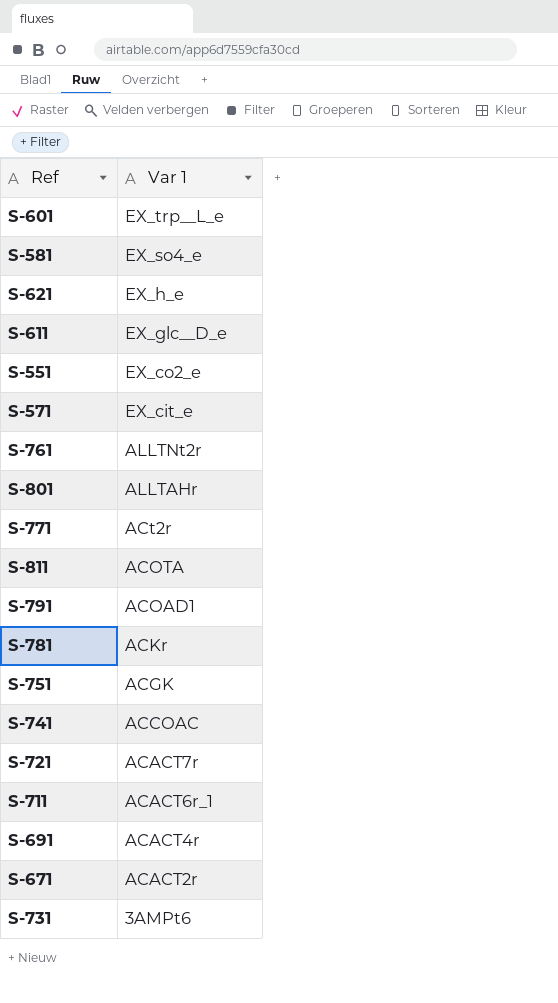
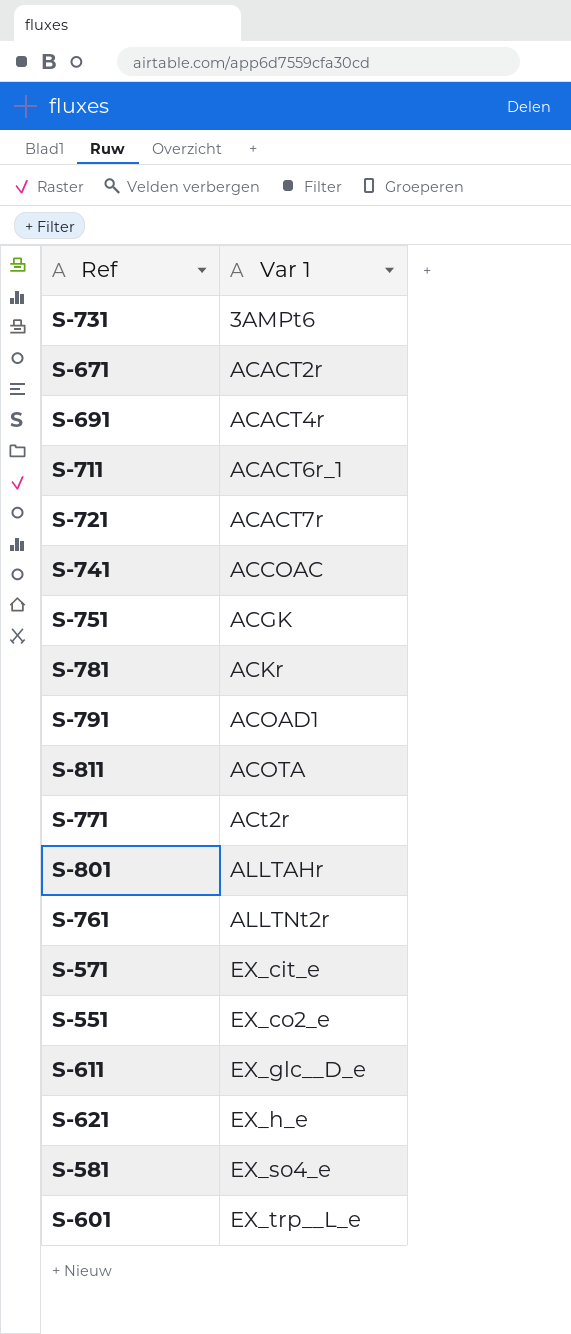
row order: Var 1 descending -> Var 1 ascending

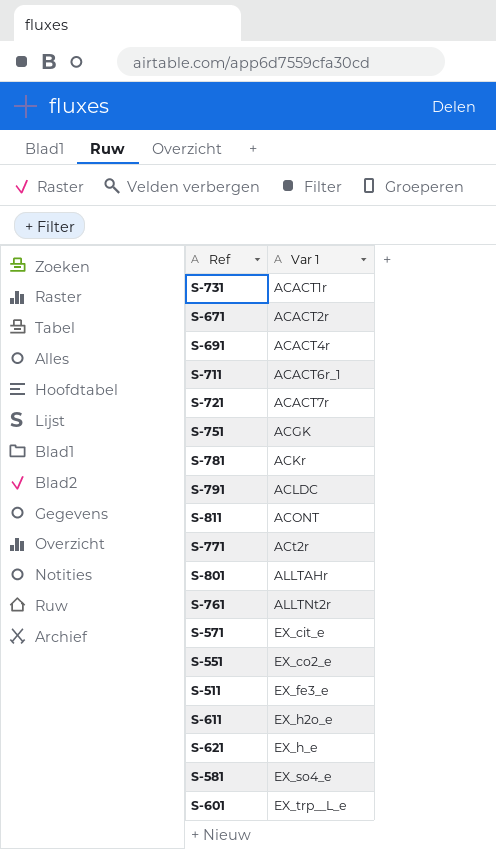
row S-741: ACCOAC -> none
S-731 | Var 1: 3AMPt6 -> ACACT1r
S-791 | Var 1: ACOAD1 -> ACLDC
S-811 | Var 1: ACOTA -> ACONT
row S-511: none -> EX_fe3_e
S-611 | Var 1: EX_glc__D_e -> EX_h2o_e

